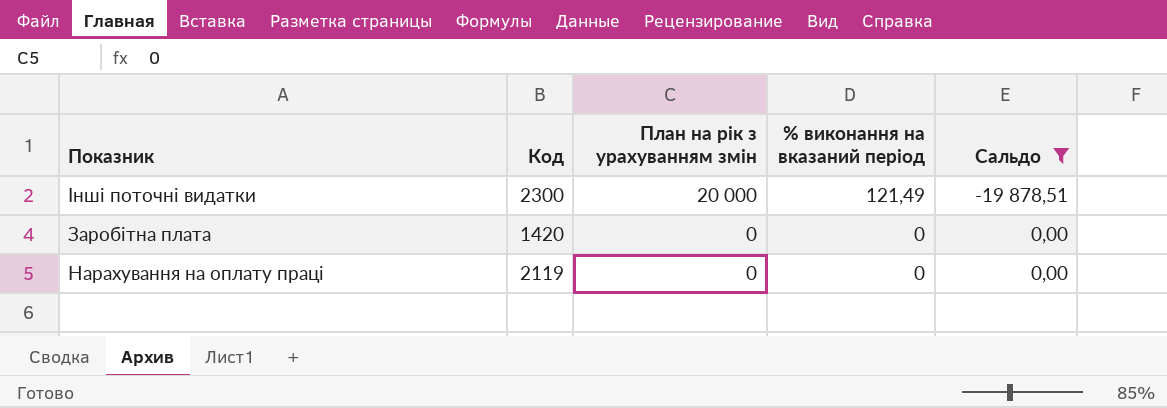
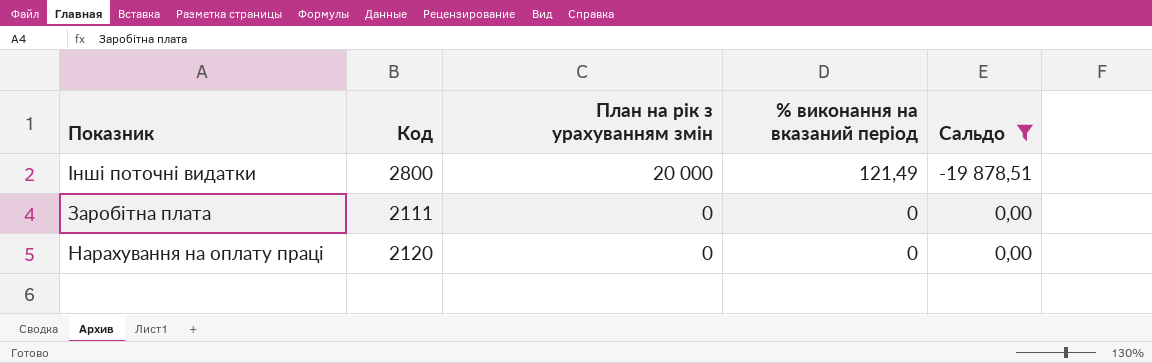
Інші поточні видатки | Код: 2300 -> 2800
Заробітна плата | Код: 1420 -> 2111
Нарахування на оплату праці | Код: 2119 -> 2120

